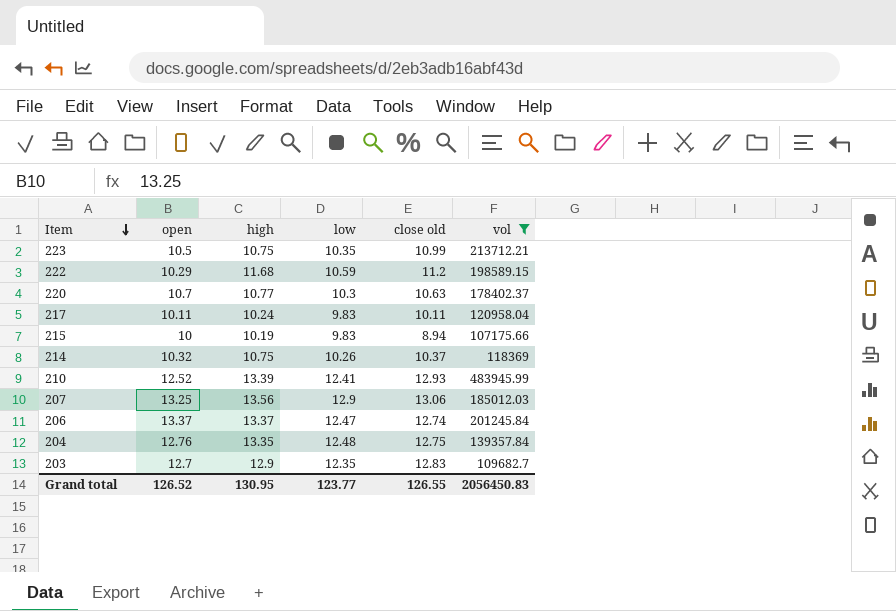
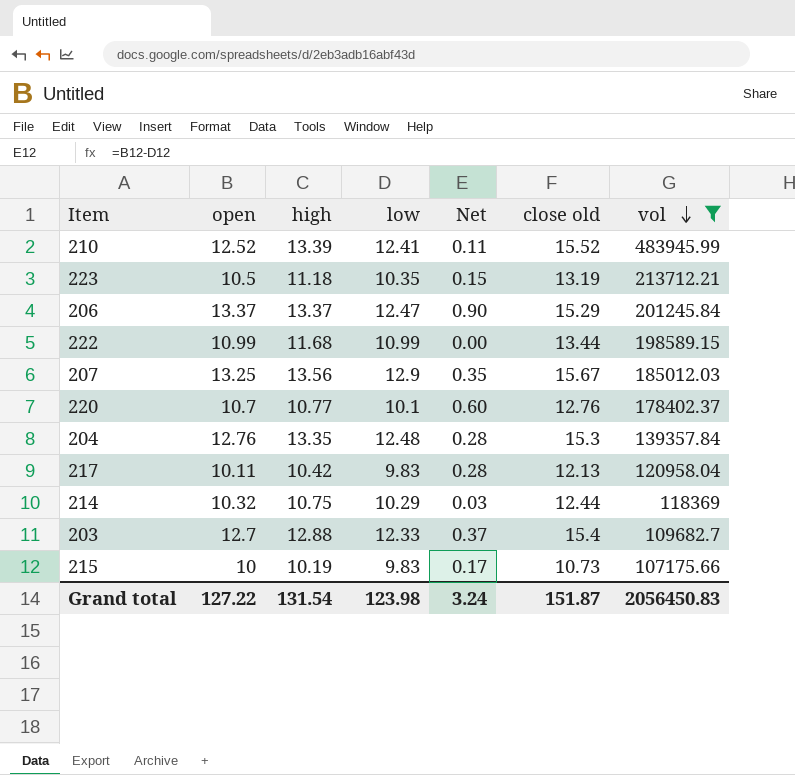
row order: Item descending -> vol descending
column Net | formula: none -> [open] - [low]
210 | close old: 12.93 -> 15.52
223 | high: 10.75 -> 11.18
223 | close old: 10.99 -> 13.19
206 | close old: 12.74 -> 15.29
222 | open: 10.29 -> 10.99
222 | low: 10.59 -> 10.99
222 | close old: 11.2 -> 13.44
207 | close old: 13.06 -> 15.67
220 | low: 10.3 -> 10.1
220 | close old: 10.63 -> 12.76
204 | close old: 12.75 -> 15.3
217 | high: 10.24 -> 10.42
217 | close old: 10.11 -> 12.13
214 | low: 10.26 -> 10.29
214 | close old: 10.37 -> 12.44
203 | high: 12.9 -> 12.88
203 | low: 12.35 -> 12.33
203 | close old: 12.83 -> 15.4
215 | close old: 8.94 -> 10.73
Grand total | open: 126.52 -> 127.22
Grand total | high: 130.95 -> 131.54
Grand total | low: 123.77 -> 123.98
Grand total | close old: 126.55 -> 151.87

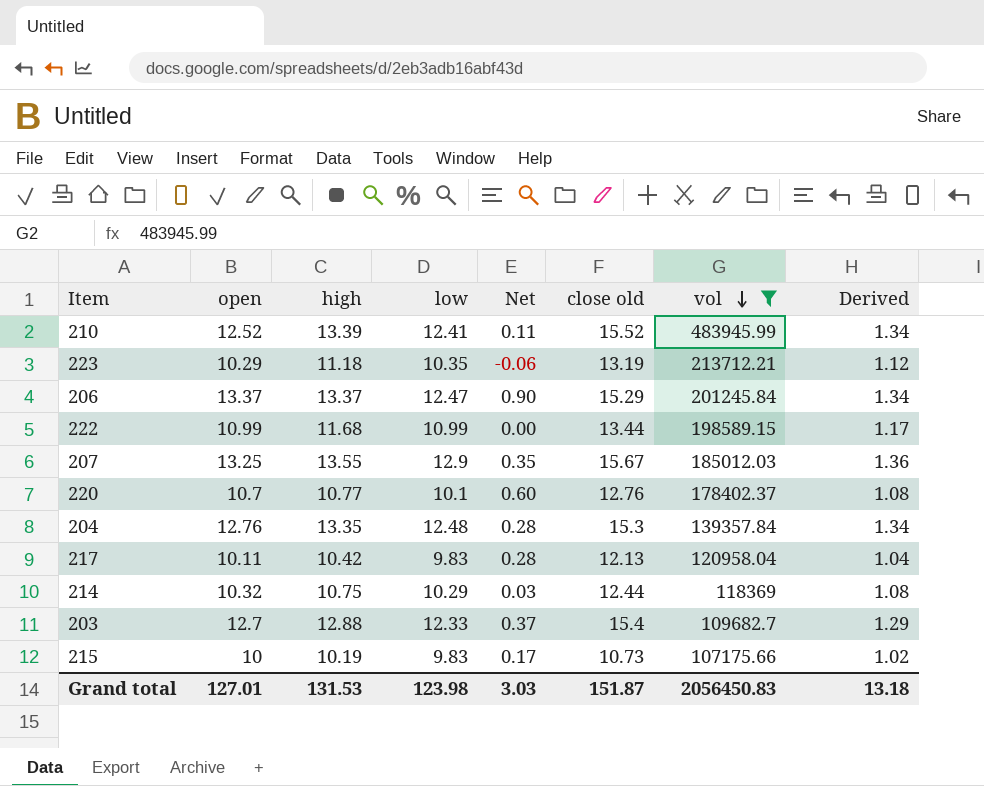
column Derived | formula: none -> [high] * 0.1
223 | open: 10.5 -> 10.29
223 | Net: 0.15 -> -0.06
207 | high: 13.56 -> 13.55
Grand total | open: 127.22 -> 127.01
Grand total | high: 131.54 -> 131.53
Grand total | Net: 3.24 -> 3.03

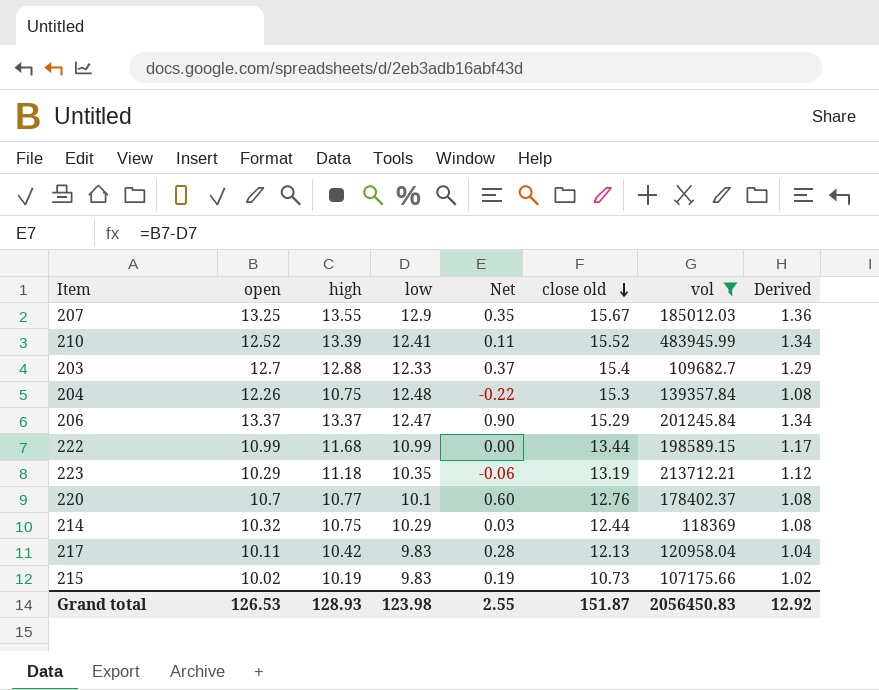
row order: vol descending -> close old descending
204 | open: 12.76 -> 12.26
204 | high: 13.35 -> 10.75
204 | Net: 0.28 -> -0.22
204 | Derived: 1.34 -> 1.08
215 | open: 10 -> 10.02
215 | Net: 0.17 -> 0.19
Grand total | open: 127.01 -> 126.53
Grand total | high: 131.53 -> 128.93
Grand total | Net: 3.03 -> 2.55
Grand total | Derived: 13.18 -> 12.92

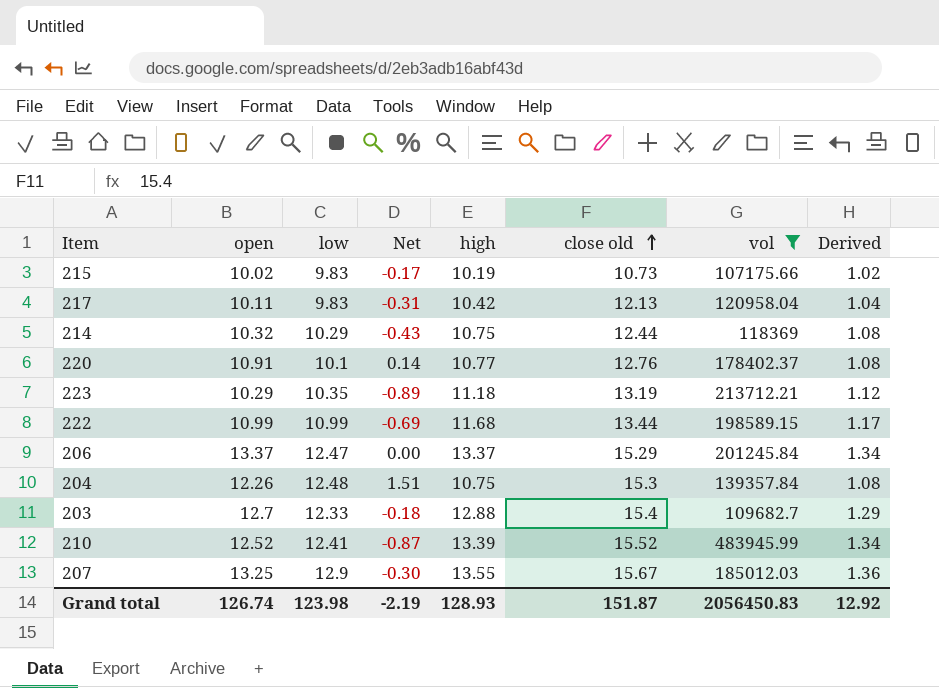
row order: close old descending -> close old ascending
column Net | formula: [open] - [low] -> [open] - [high]
column high | position: 3 -> 5
220 | open: 10.7 -> 10.91
Grand total | open: 126.53 -> 126.74
Grand total | Net: 2.55 -> -2.19

